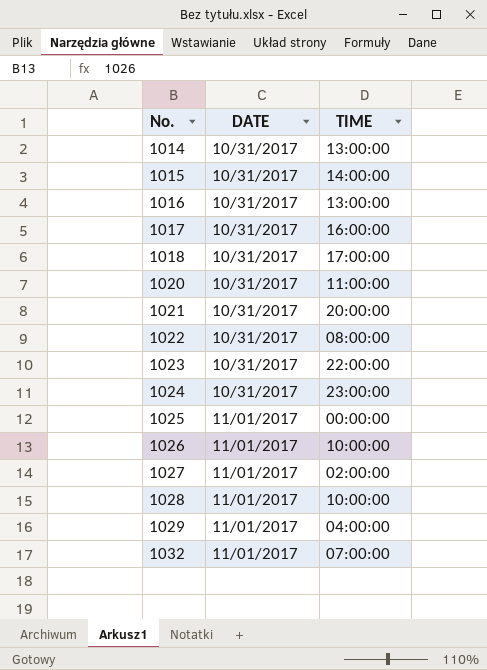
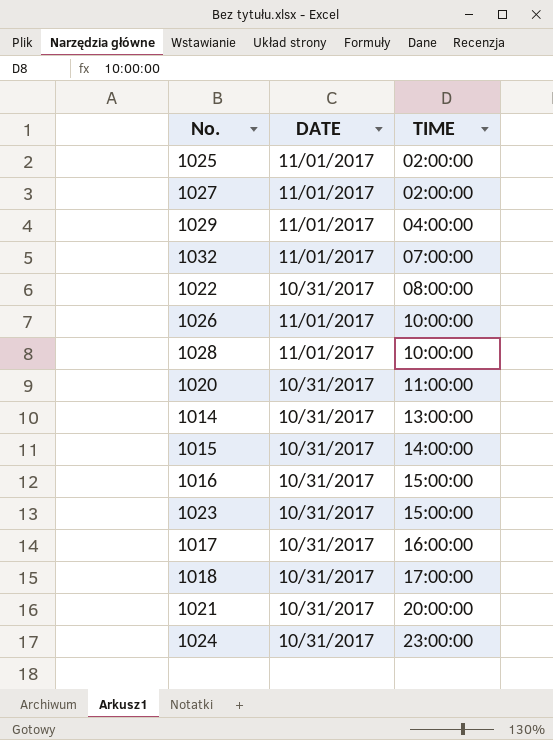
row order: No. ascending -> TIME ascending
1025 | TIME: 00:00:00 -> 02:00:00
1016 | TIME: 13:00:00 -> 15:00:00
1023 | TIME: 22:00:00 -> 15:00:00

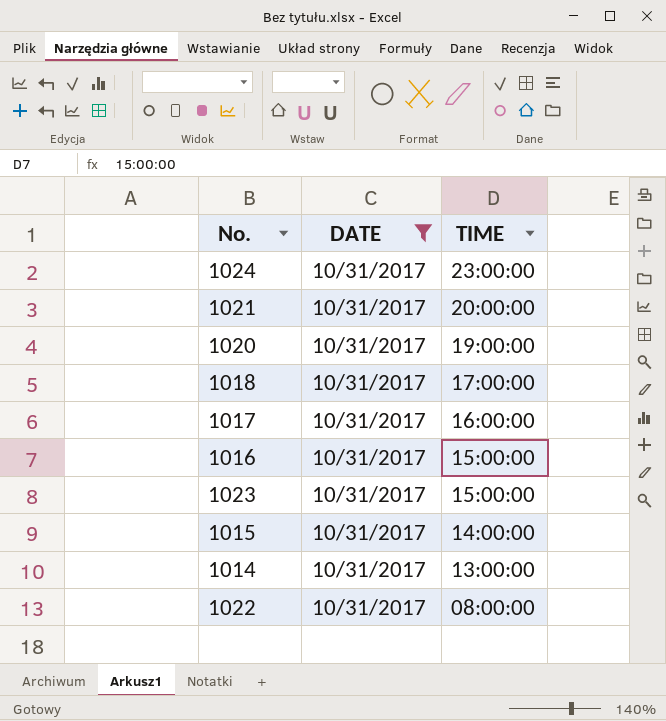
filter: none -> DATE = 10/31/2017
row order: TIME ascending -> TIME descending
1020 | TIME: 11:00:00 -> 19:00:00

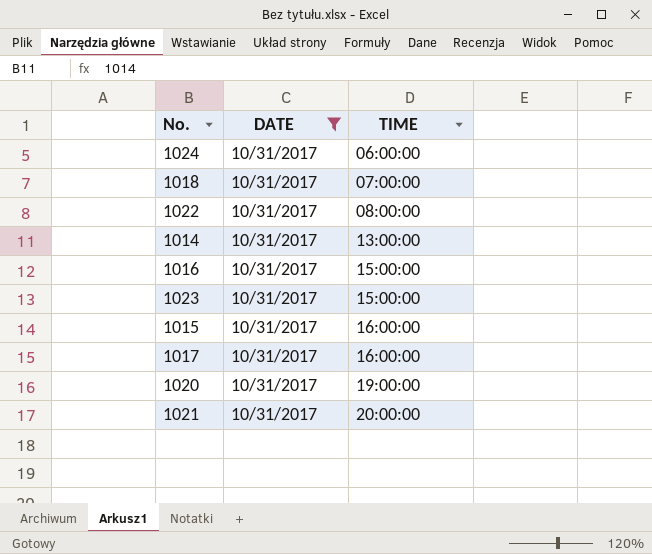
row order: TIME descending -> TIME ascending
1024 | TIME: 23:00:00 -> 06:00:00
1018 | TIME: 17:00:00 -> 07:00:00
1015 | TIME: 14:00:00 -> 16:00:00

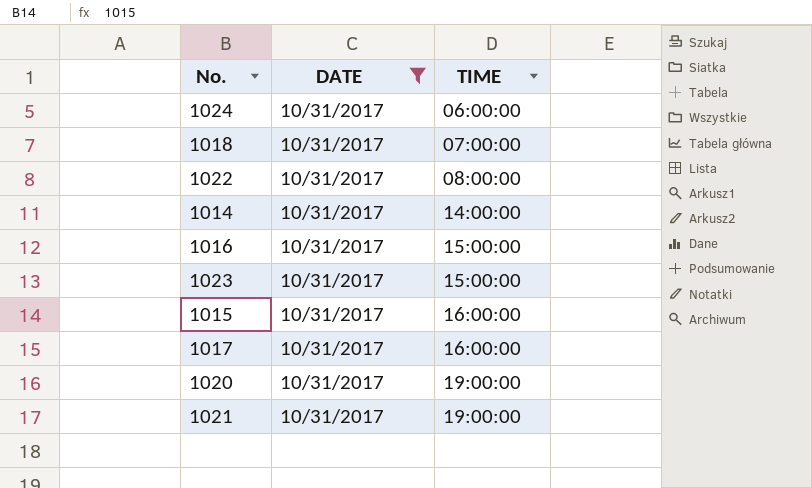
1014 | TIME: 13:00:00 -> 14:00:00
1021 | TIME: 20:00:00 -> 19:00:00

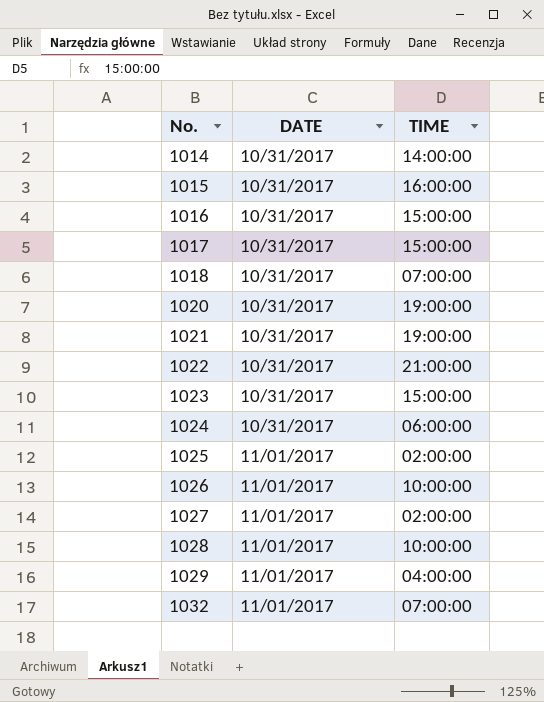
filter: DATE = 10/31/2017 -> none
row order: TIME ascending -> No. ascending
1017 | TIME: 16:00:00 -> 15:00:00
1022 | TIME: 08:00:00 -> 21:00:00

